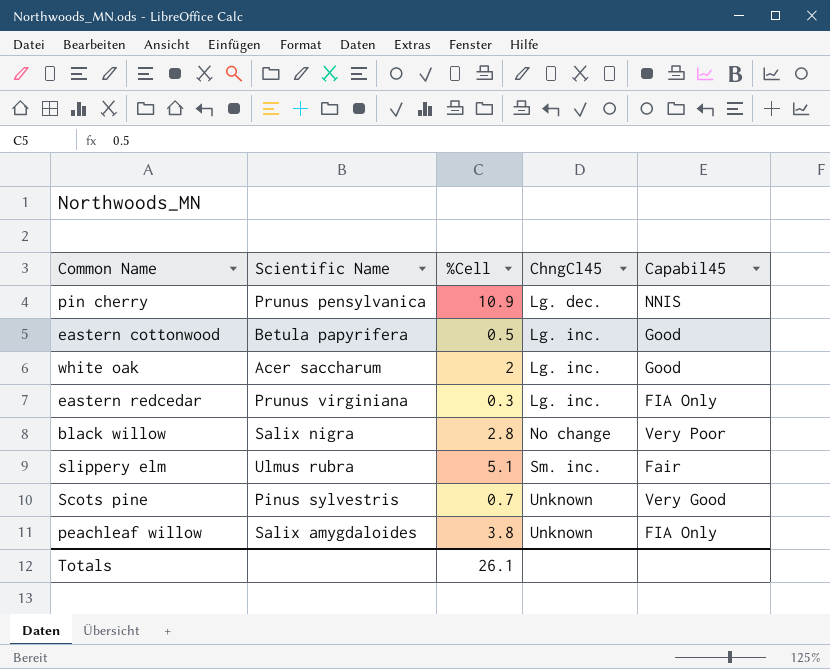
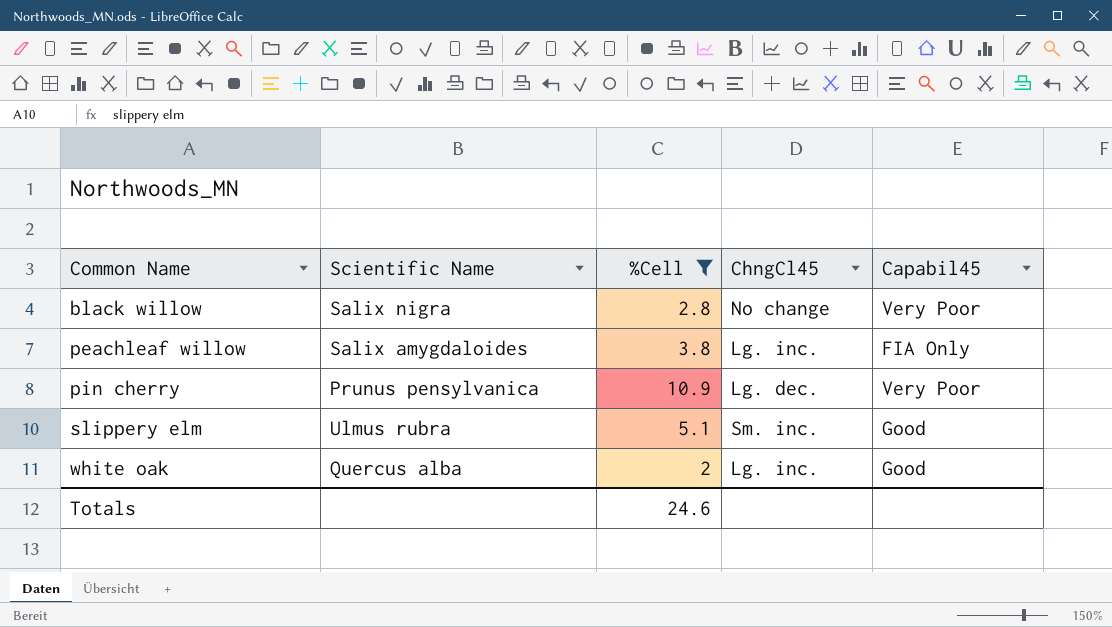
filter: none -> %Cell >= 2
row order: ChngCl45 ascending -> Common Name ascending
peachleaf willow | ChngCl45: Unknown -> Lg. inc.
pin cherry | Capabil45: NNIS -> Very Poor
slippery elm | Capabil45: Fair -> Good
white oak | Scientific Name: Acer saccharum -> Quercus alba
Totals | %Cell: 26.1 -> 24.6

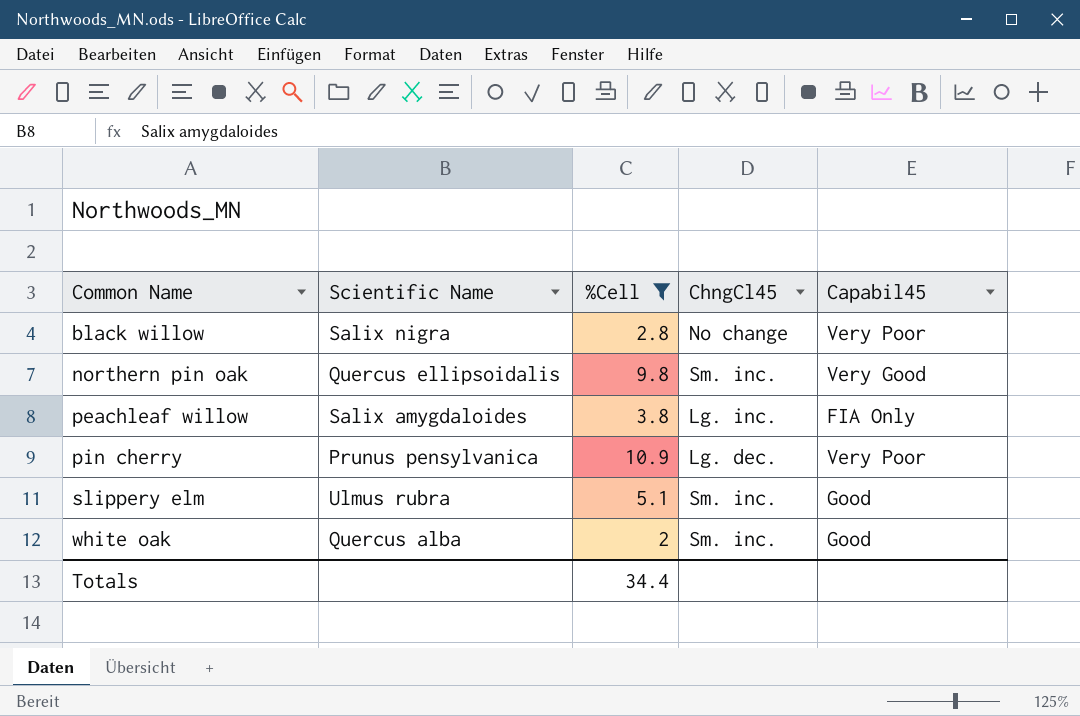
row northern pin oak: none -> Quercus ellipsoidalis | 9.8 | Sm. inc. | Very Good
white oak | ChngCl45: Lg. inc. -> Sm. inc.
Totals | %Cell: 24.6 -> 34.4

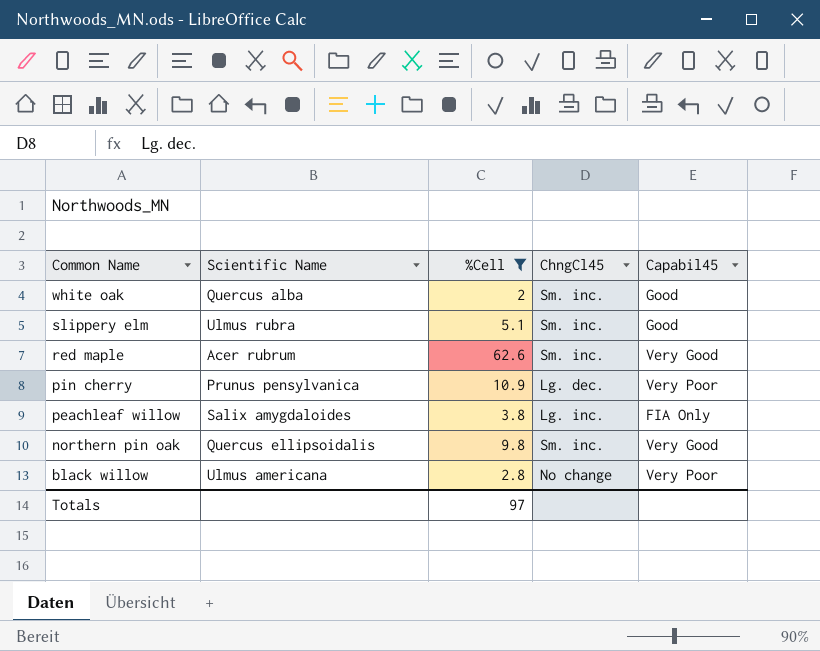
row order: Common Name ascending -> Common Name descending
row red maple: none -> Acer rubrum | 62.6 | Sm. inc. | Very Good
black willow | Scientific Name: Salix nigra -> Ulmus americana
Totals | %Cell: 34.4 -> 97

